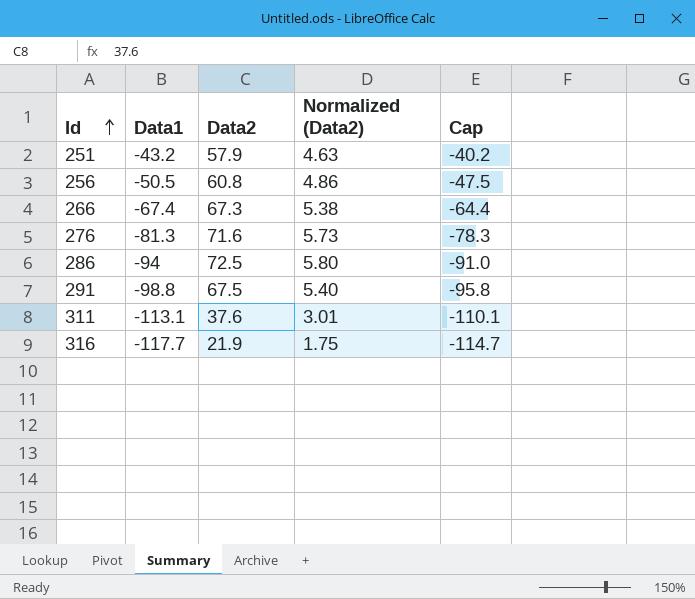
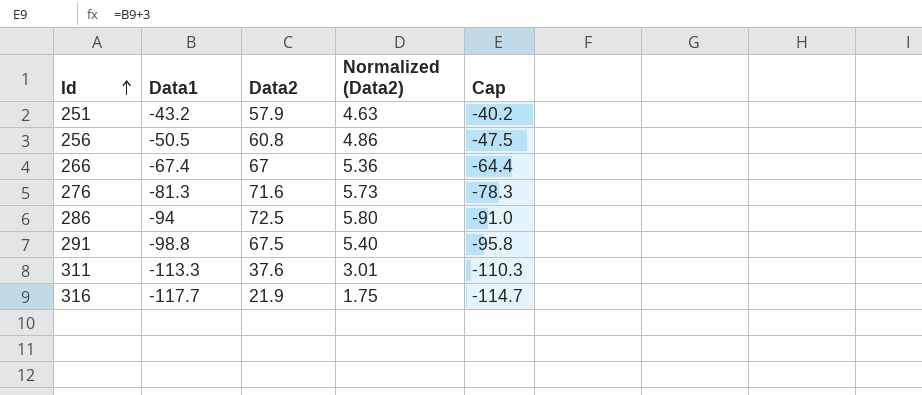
266 | Data2: 67.3 -> 67
266 | Normalized (Data2): 5.38 -> 5.36
311 | Data1: -113.1 -> -113.3
311 | Cap: -110.1 -> -110.3

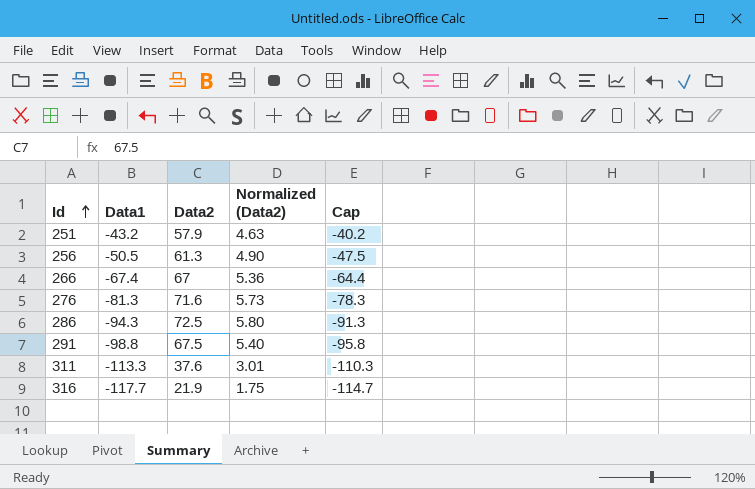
256 | Data2: 60.8 -> 61.3
256 | Normalized (Data2): 4.86 -> 4.90
286 | Data1: -94 -> -94.3
286 | Cap: -91.0 -> -91.3

